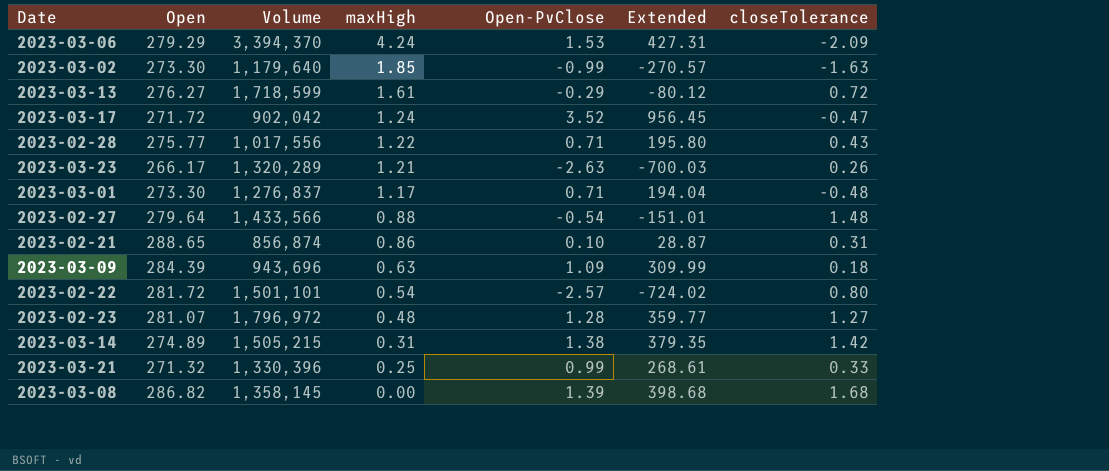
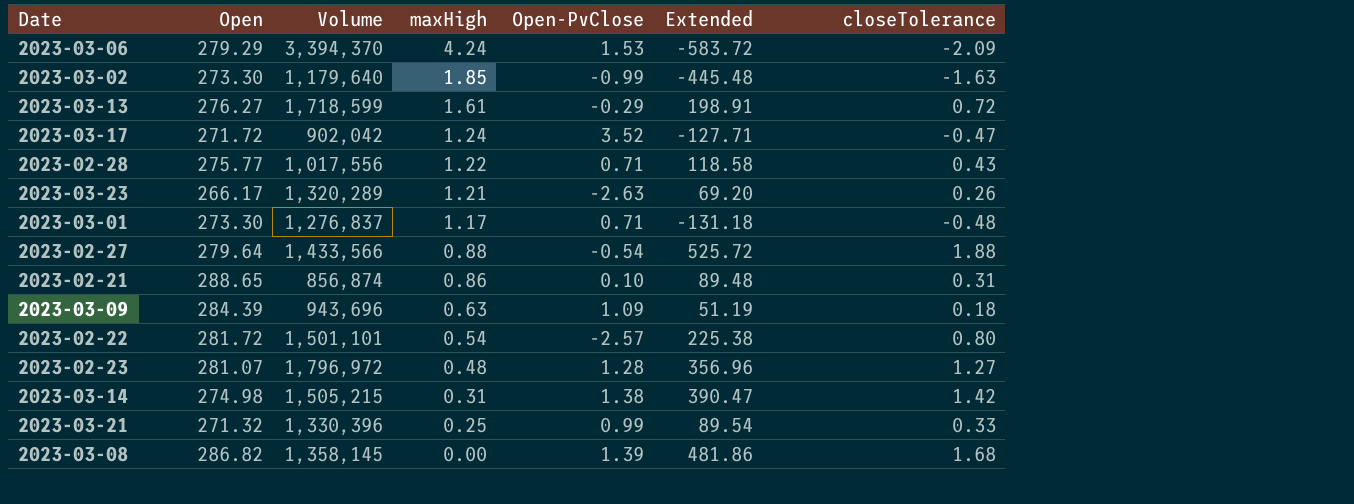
column Extended | formula: [Open] * [Open-PvClose] -> [Open] * [closeTolerance]
2023-02-27 | closeTolerance: 1.48 -> 1.88
2023-03-14 | Open: 274.89 -> 274.98

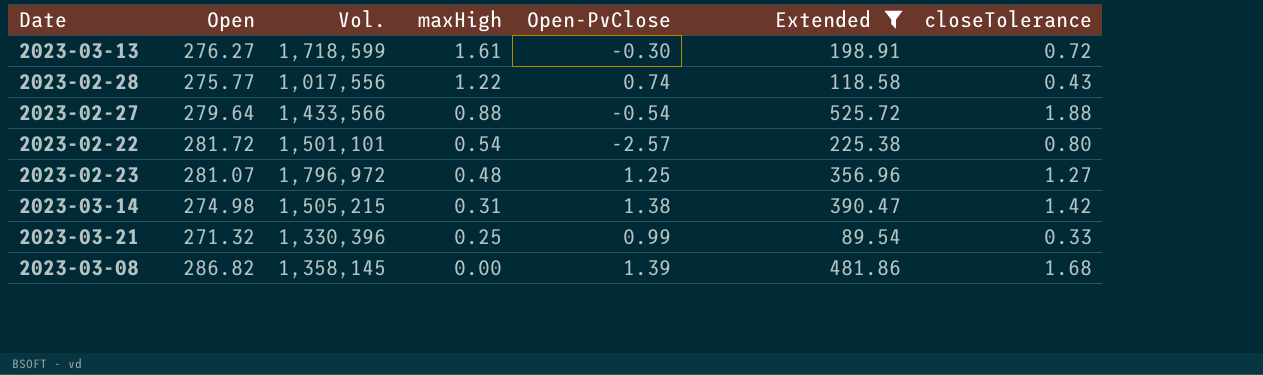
filter: none -> Extended >= 89.54
column name: Volume -> Vol.
2023-03-13 | Open-PvClose: -0.29 -> -0.30
2023-02-28 | Open-PvClose: 0.71 -> 0.74
2023-02-23 | Open-PvClose: 1.28 -> 1.25

